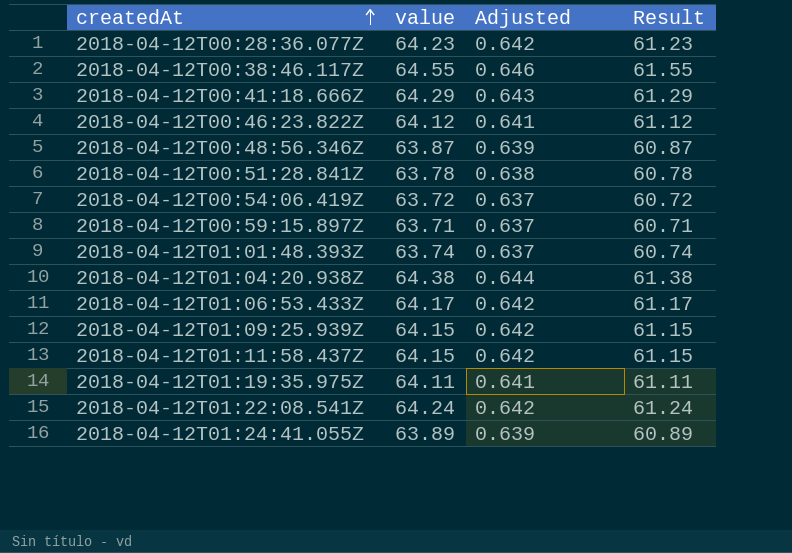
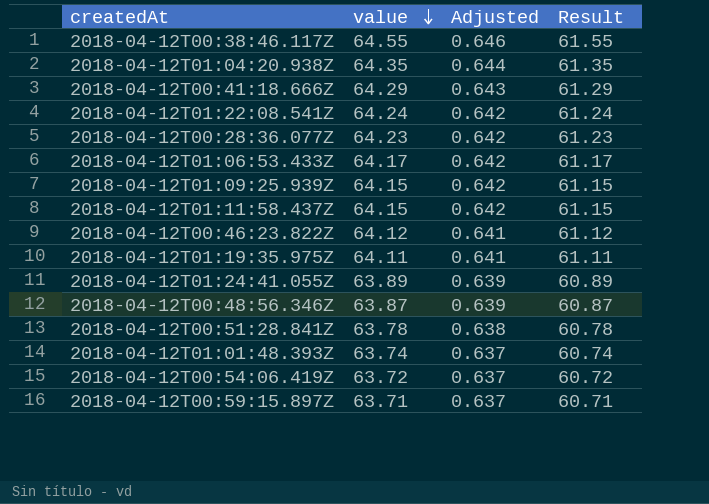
row order: createdAt ascending -> value descending
2018-04-12T01:04:20.938Z | value: 64.38 -> 64.35
2018-04-12T01:04:20.938Z | Result: 61.38 -> 61.35

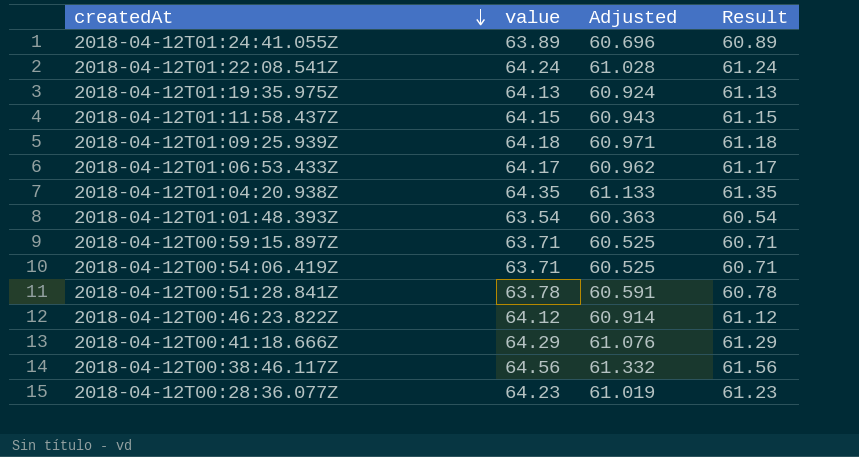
row order: value descending -> createdAt descending
column Adjusted | formula: [value] * 0.01 -> [value] * 0.95
row 2018-04-12T00:48:56.346Z: 63.87 | 0.639 | 60.87 -> none
2018-04-12T01:19:35.975Z | value: 64.11 -> 64.13
2018-04-12T01:19:35.975Z | Result: 61.11 -> 61.13
2018-04-12T01:09:25.939Z | value: 64.15 -> 64.18
2018-04-12T01:09:25.939Z | Result: 61.15 -> 61.18
2018-04-12T01:01:48.393Z | value: 63.74 -> 63.54
2018-04-12T01:01:48.393Z | Result: 60.74 -> 60.54
2018-04-12T00:54:06.419Z | value: 63.72 -> 63.71
2018-04-12T00:54:06.419Z | Result: 60.72 -> 60.71
2018-04-12T00:38:46.117Z | value: 64.55 -> 64.56
2018-04-12T00:38:46.117Z | Result: 61.55 -> 61.56

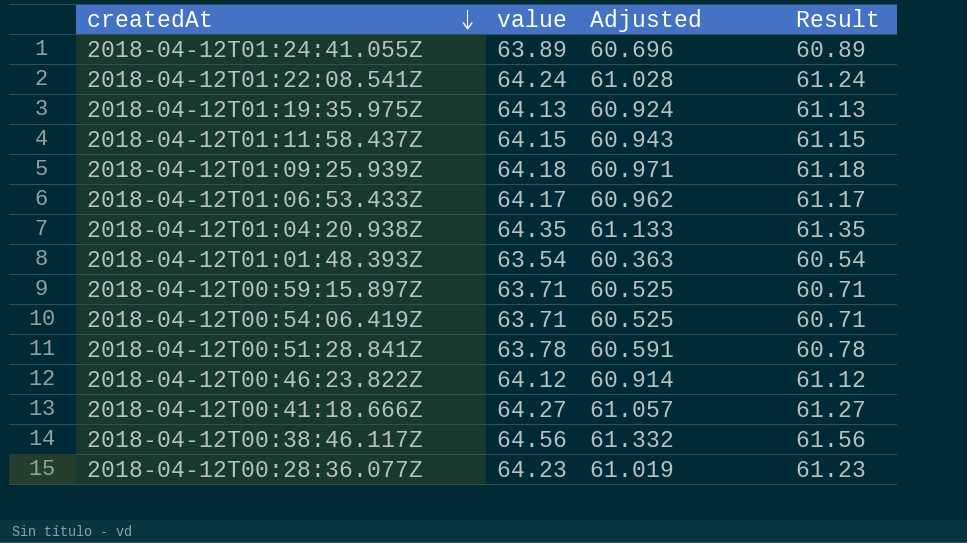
2018-04-12T00:41:18.666Z | value: 64.29 -> 64.27
2018-04-12T00:41:18.666Z | Adjusted: 61.076 -> 61.057
2018-04-12T00:41:18.666Z | Result: 61.29 -> 61.27

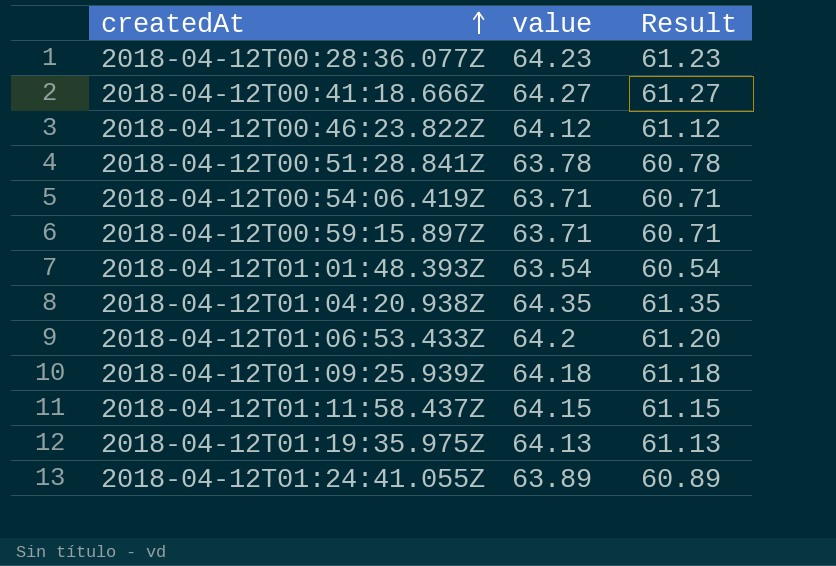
row order: createdAt descending -> createdAt ascending
column Adjusted | formula: [value] * 0.95 -> none
row 2018-04-12T01:22:08.541Z: 64.24 | 61.028 | 61.24 -> none
row 2018-04-12T00:38:46.117Z: 64.56 | 61.332 | 61.56 -> none
2018-04-12T01:06:53.433Z | value: 64.17 -> 64.2
2018-04-12T01:06:53.433Z | Result: 61.17 -> 61.20

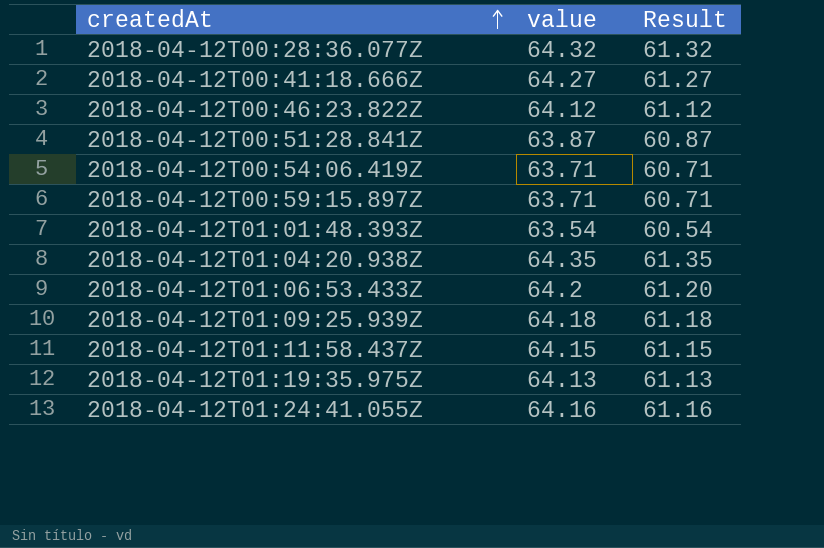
2018-04-12T00:28:36.077Z | value: 64.23 -> 64.32
2018-04-12T00:28:36.077Z | Result: 61.23 -> 61.32
2018-04-12T00:51:28.841Z | value: 63.78 -> 63.87
2018-04-12T00:51:28.841Z | Result: 60.78 -> 60.87
2018-04-12T01:24:41.055Z | value: 63.89 -> 64.16
2018-04-12T01:24:41.055Z | Result: 60.89 -> 61.16

